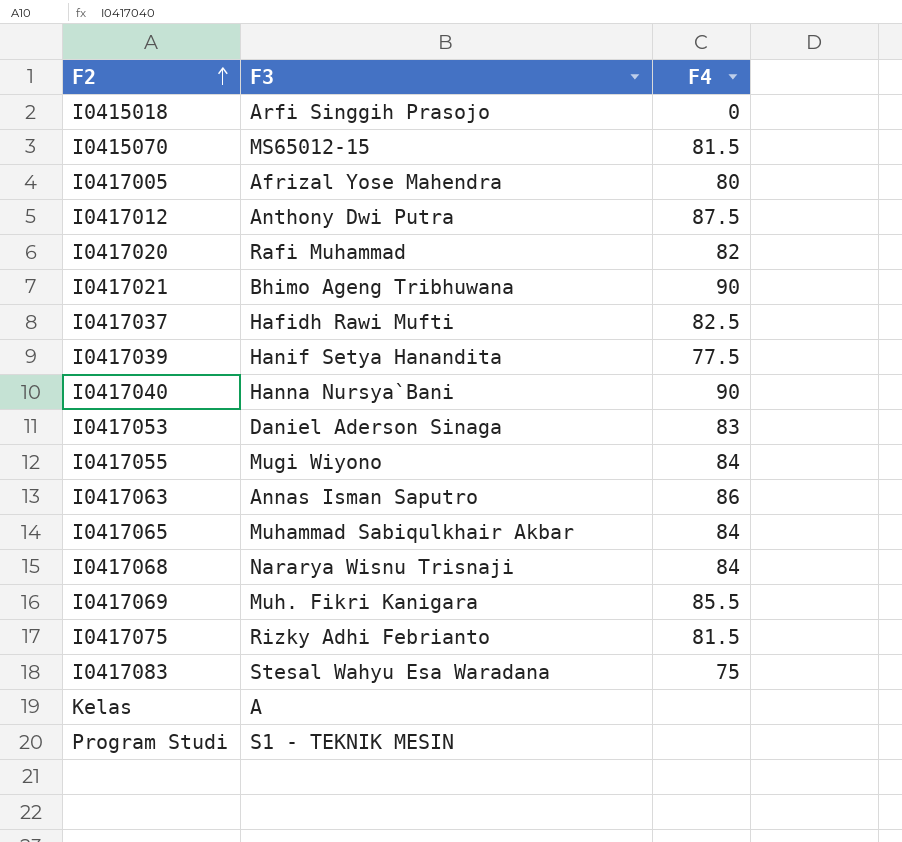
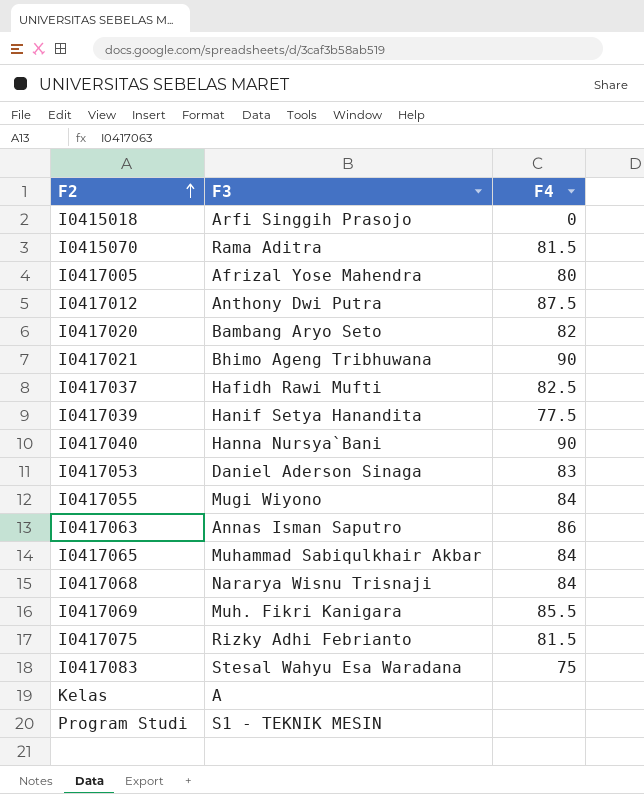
I0415070 | F3: MS65012-15 -> Rama Aditra
I0417020 | F3: Rafi Muhammad -> Bambang Aryo Seto

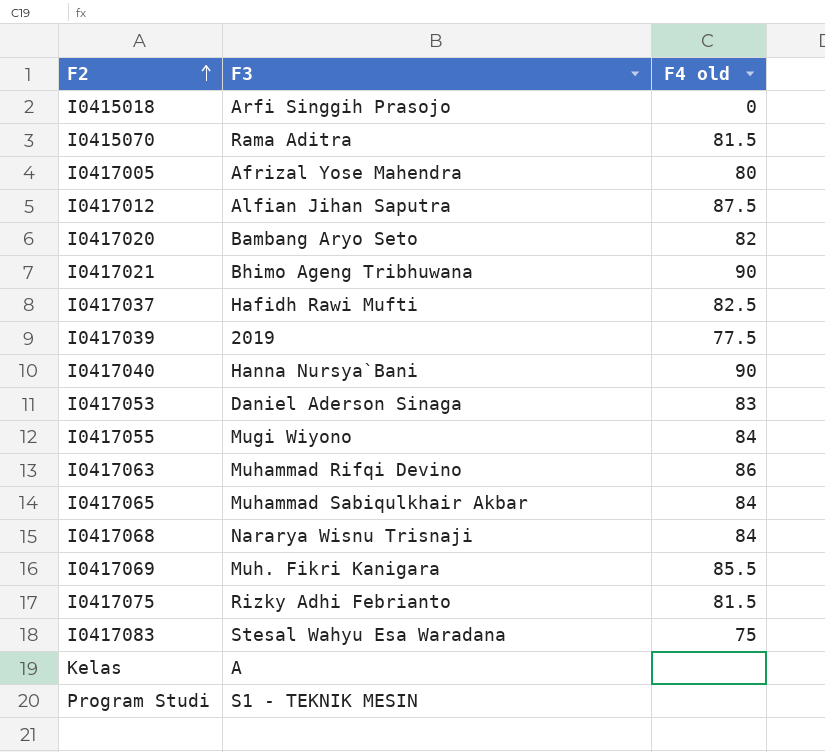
column name: F4 -> F4 old
I0417012 | F3: Anthony Dwi Putra -> Alfian Jihan Saputra
I0417039 | F3: Hanif Setya Hanandita -> 2019
I0417063 | F3: Annas Isman Saputro -> Muhammad Rifqi Devino

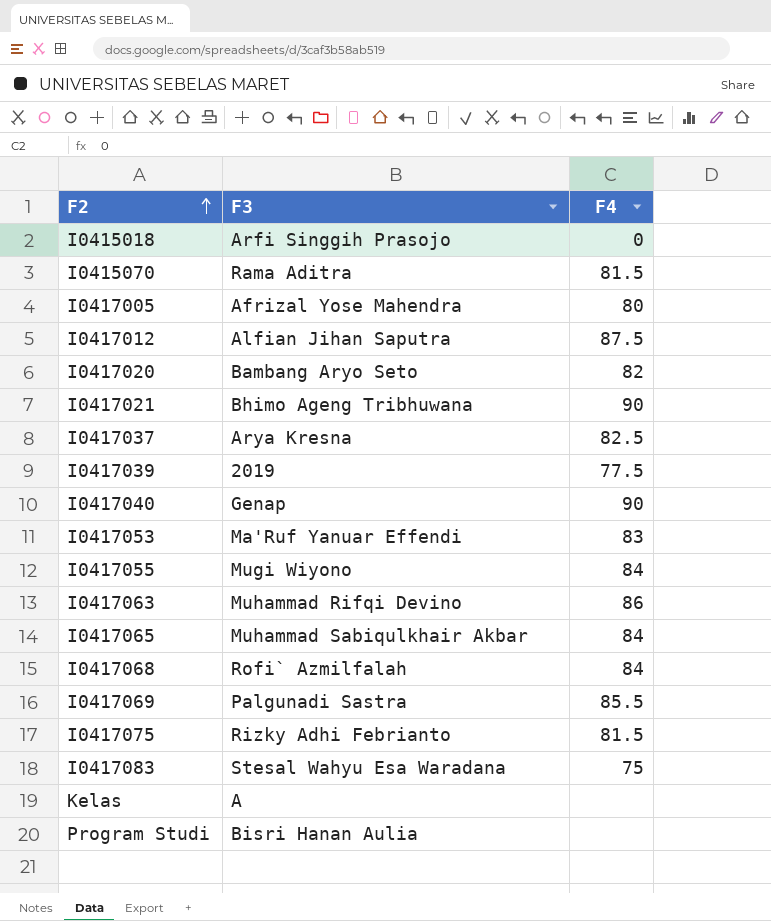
column name: F4 old -> F4
I0417037 | F3: Hafidh Rawi Mufti -> Arya Kresna
I0417040 | F3: Hanna Nursya`Bani -> Genap
I0417053 | F3: Daniel Aderson Sinaga -> Ma'Ruf Yanuar Effendi
I0417068 | F3: Nararya Wisnu Trisnaji -> Rofi` Azmilfalah
I0417069 | F3: Muh. Fikri Kanigara -> Palgunadi Sastra
Program Studi | F3: S1 - TEKNIK MESIN -> Bisri Hanan Aulia

